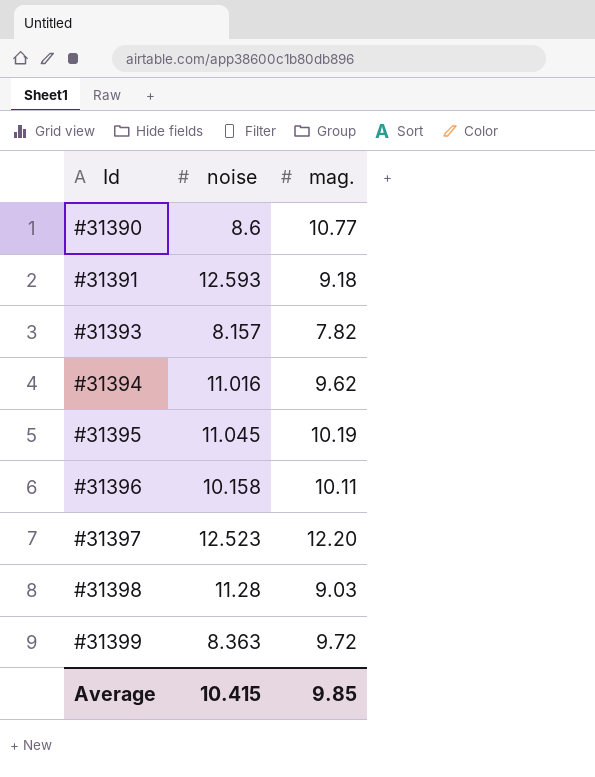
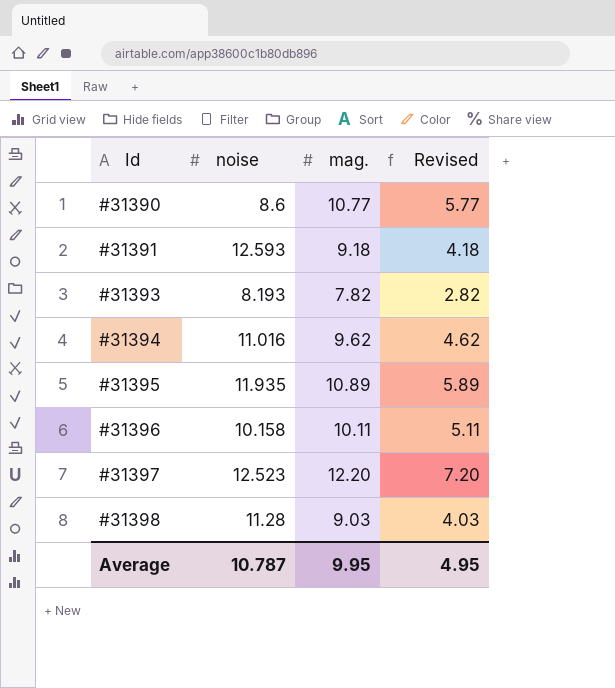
column Revised | formula: none -> [mag.] - 5
row #31399: 8.363 | 9.72 -> none
#31393 | noise: 8.157 -> 8.193
#31395 | noise: 11.045 -> 11.935
#31395 | mag.: 10.19 -> 10.89
Average | noise: 10.415 -> 10.787
Average | mag.: 9.85 -> 9.95

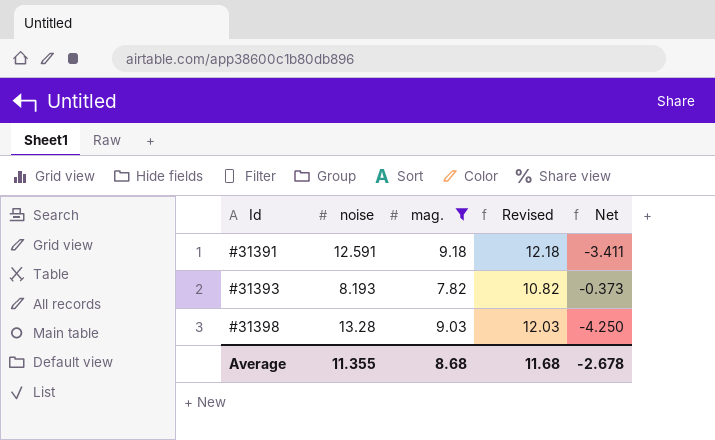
filter: none -> mag. <= 9.18
column Revised | formula: [mag.] - 5 -> [mag.] + 3
column Net | formula: none -> [mag.] - [noise]
#31391 | noise: 12.593 -> 12.591
#31398 | noise: 11.28 -> 13.28
Average | noise: 10.787 -> 11.355
Average | mag.: 9.95 -> 8.68
Average | Revised: 4.95 -> 11.68

